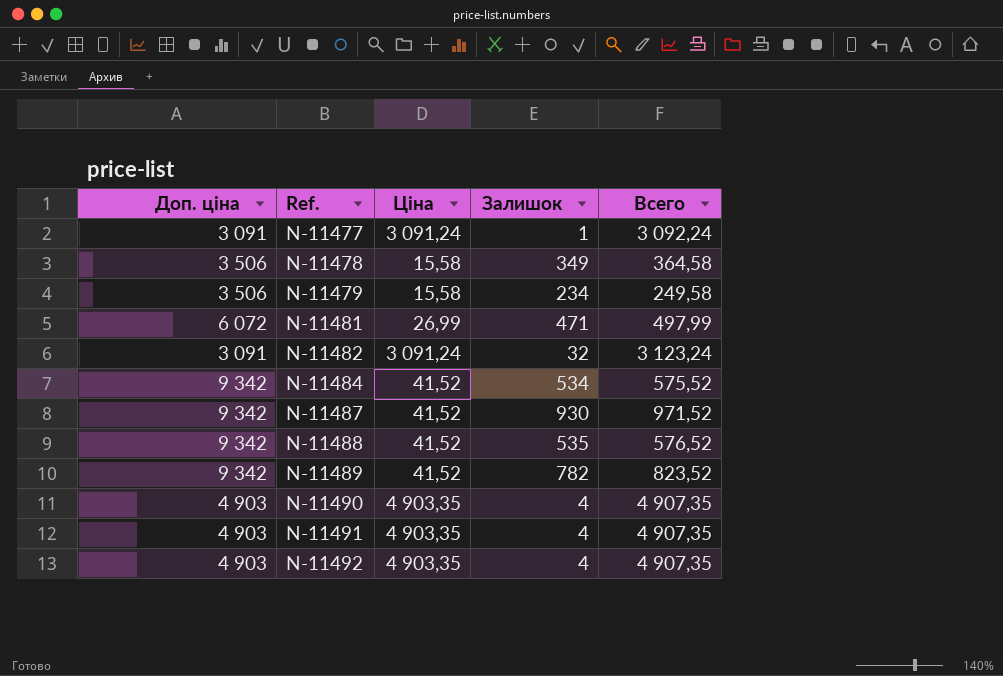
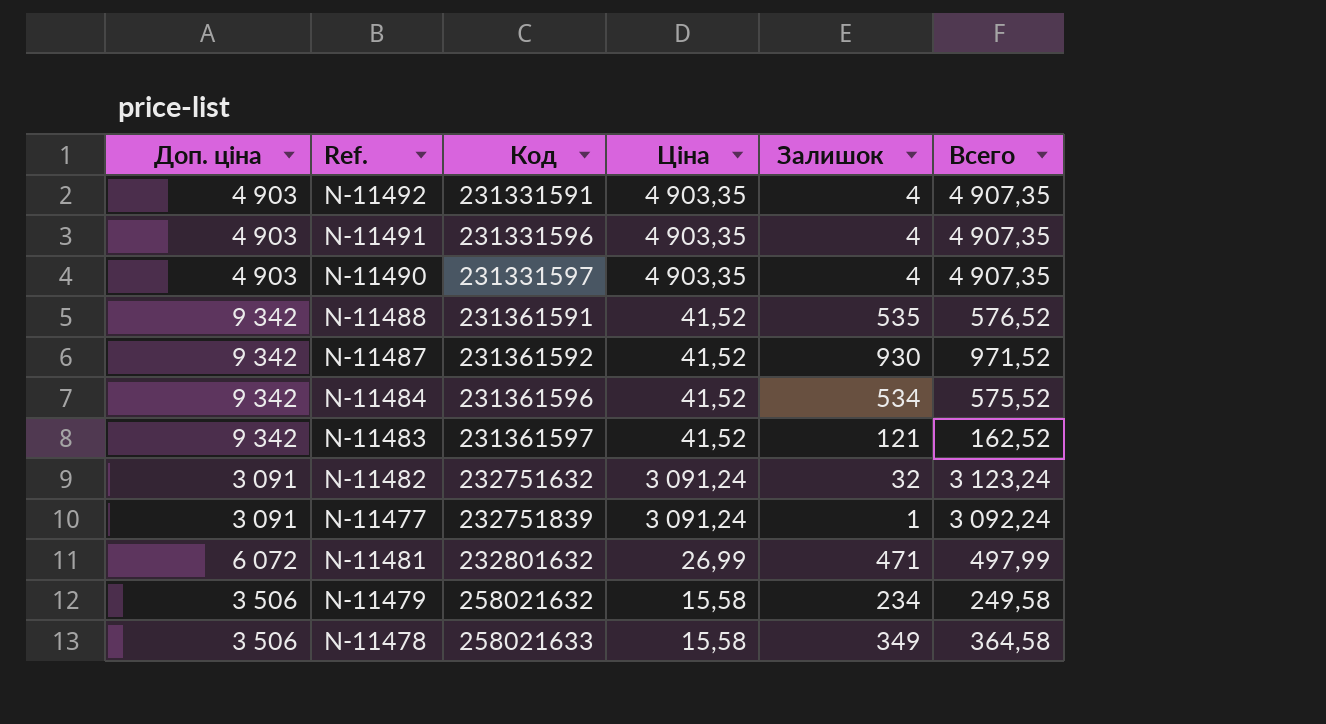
row order: Ref. ascending -> Код ascending
column Код | position: none -> 3
row N-11489: 9 342 | 41,52 | 782 | 823,52 -> none
row N-11483: none -> 9 342 | 231361597 | 41,52 | 121 | 162,52

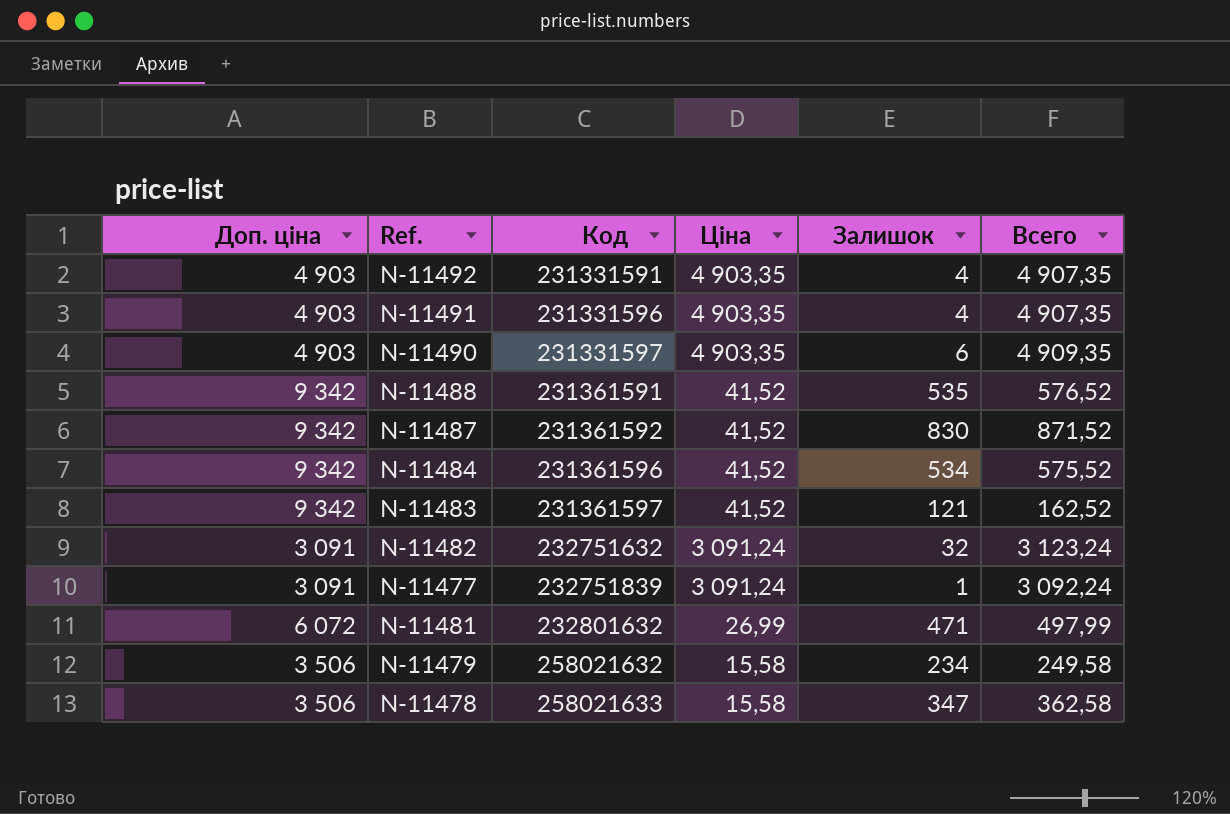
N-11490 | Залишок: 4 -> 6
N-11490 | Всего: 4 907,35 -> 4 909,35
N-11487 | Залишок: 930 -> 830
N-11487 | Всего: 971,52 -> 871,52
N-11478 | Залишок: 349 -> 347
N-11478 | Всего: 364,58 -> 362,58

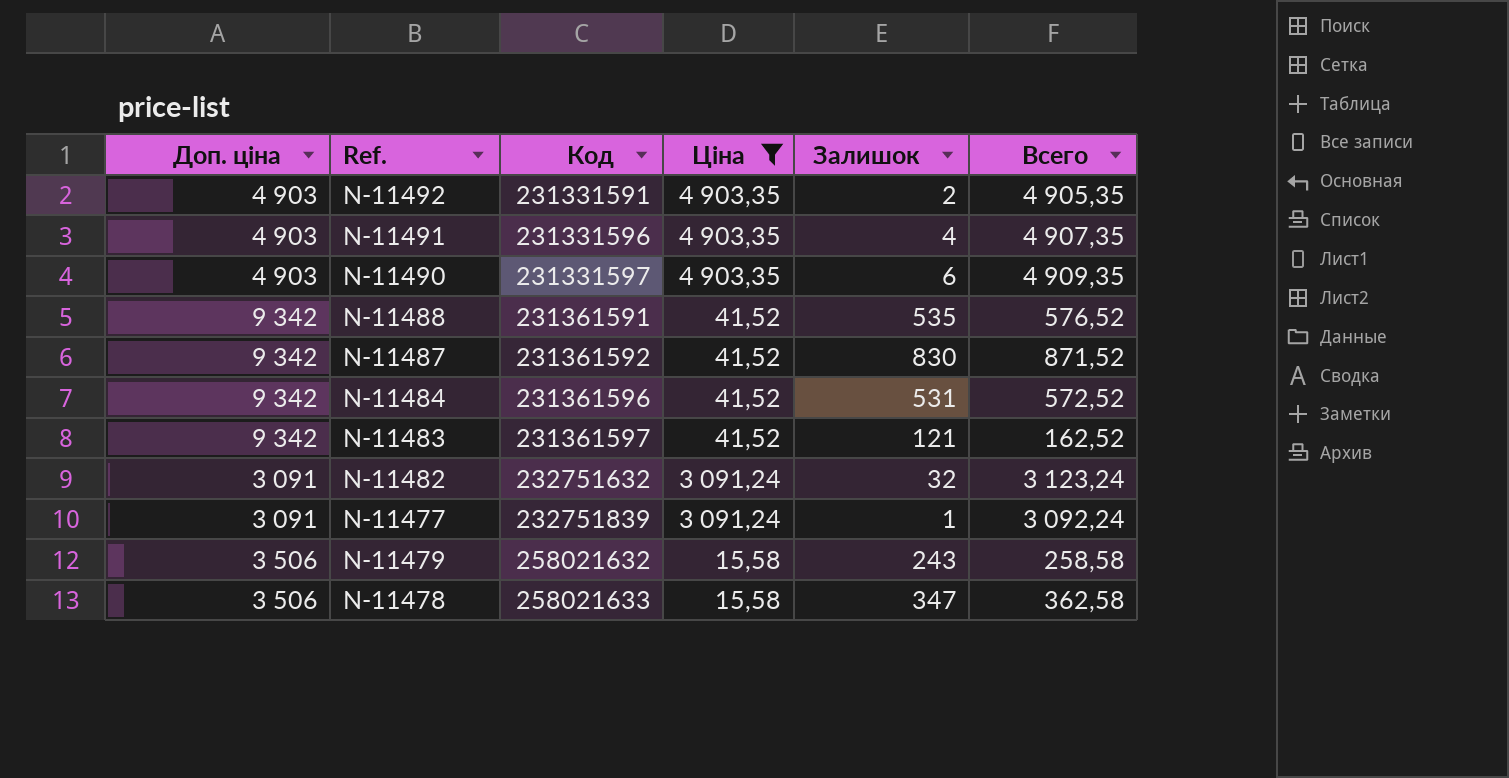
filter: none -> Ціна != 26,99
N-11492 | Залишок: 4 -> 2
N-11492 | Всего: 4 907,35 -> 4 905,35
N-11484 | Залишок: 534 -> 531
N-11484 | Всего: 575,52 -> 572,52
N-11479 | Залишок: 234 -> 243
N-11479 | Всего: 249,58 -> 258,58

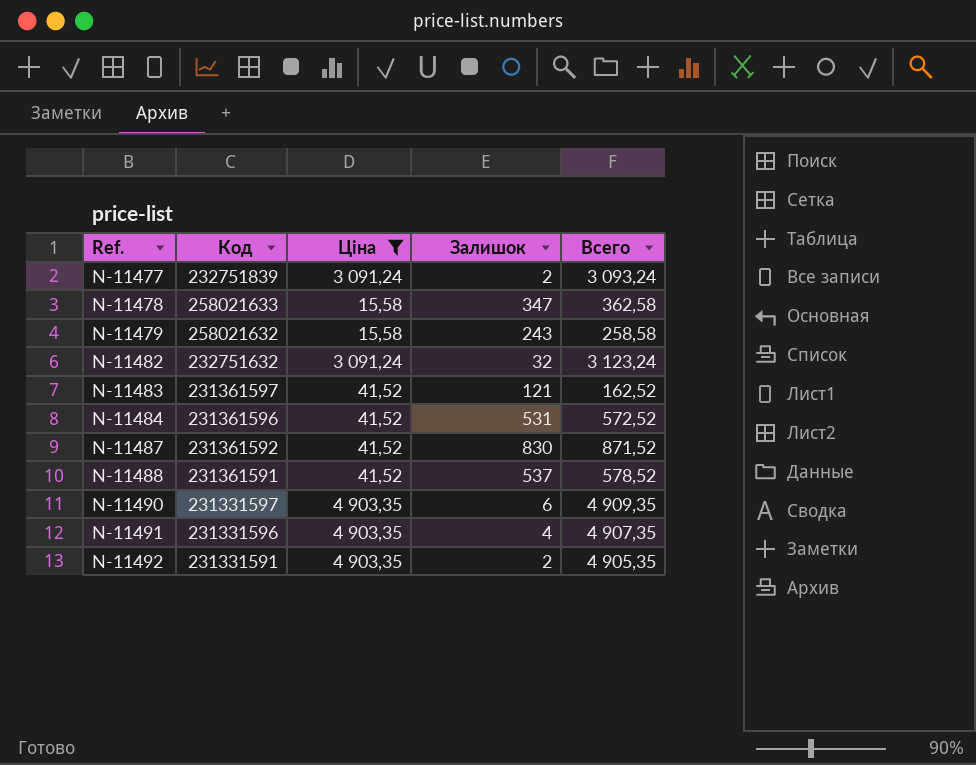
row order: Код ascending -> Ref. ascending
column Доп. ціна | position: 1 -> none
N-11477 | Залишок: 1 -> 2
N-11477 | Всего: 3 092,24 -> 3 093,24
N-11488 | Залишок: 535 -> 537
N-11488 | Всего: 576,52 -> 578,52

